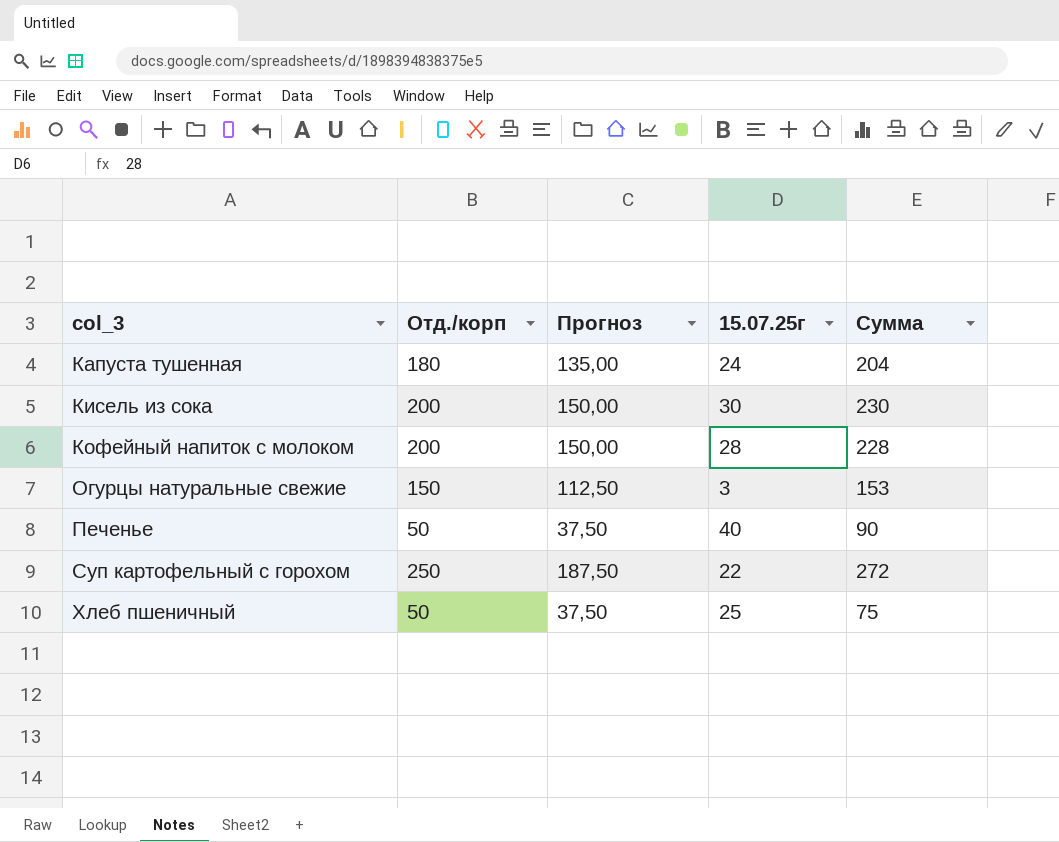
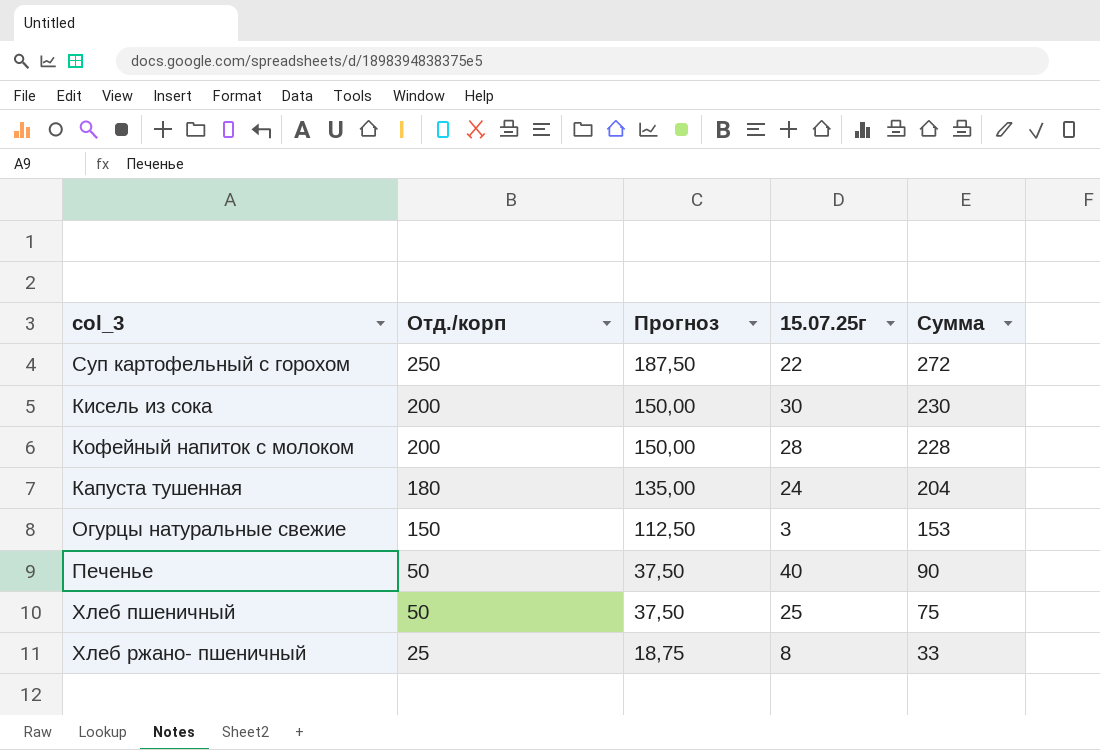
row order: col_3 ascending -> Отд./корп descending
row Хлеб ржано- пшеничный: none -> 25 | 18,75 | 8 | 33

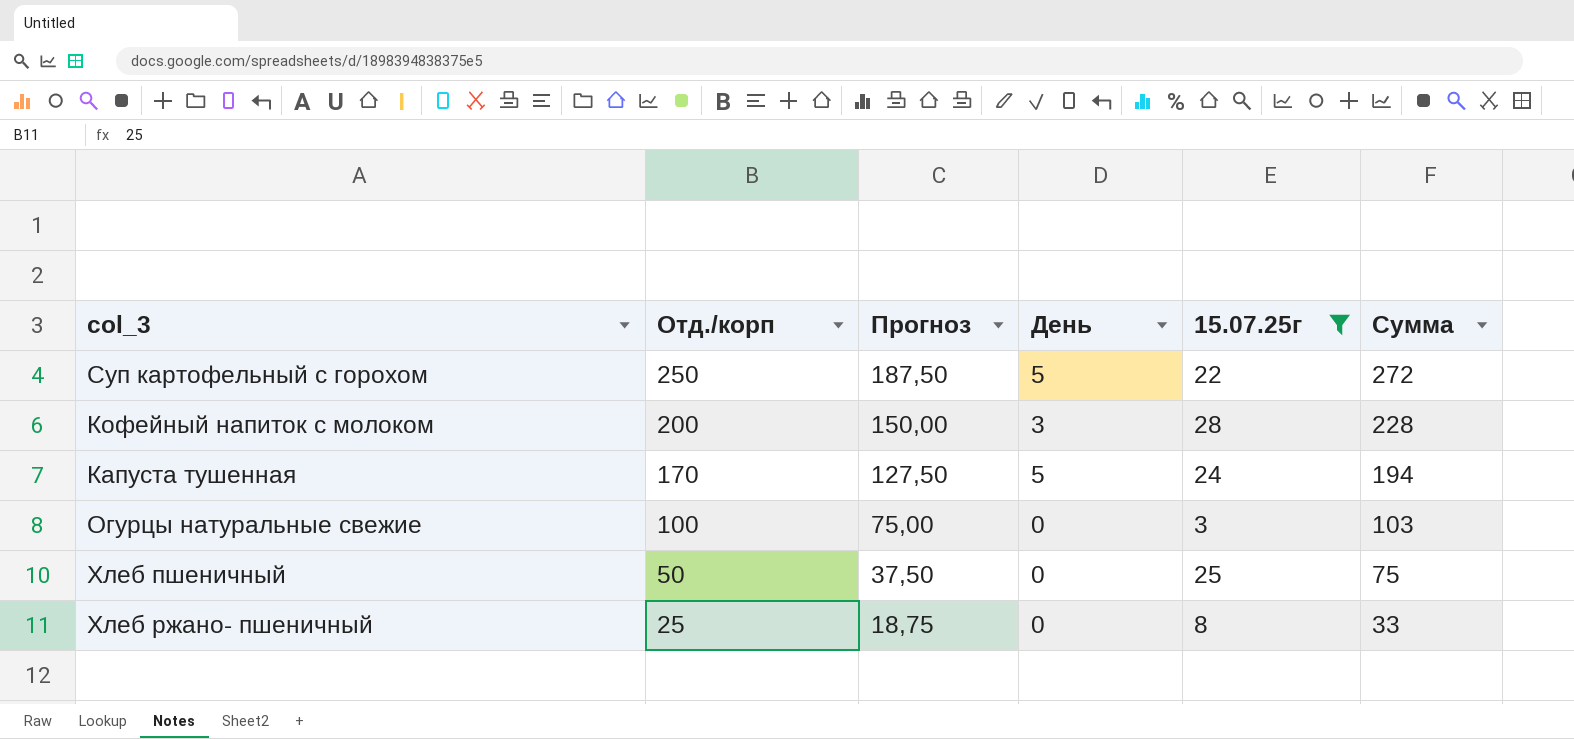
filter: none -> 15.07.25г <= 28
column День | position: none -> 4
Капуста тушенная | Отд./корп: 180 -> 170
Капуста тушенная | Прогноз: 135,00 -> 127,50
Капуста тушенная | Сумма: 204 -> 194
Огурцы натуральные свежие | Отд./корп: 150 -> 100
Огурцы натуральные свежие | Прогноз: 112,50 -> 75,00
Огурцы натуральные свежие | Сумма: 153 -> 103

